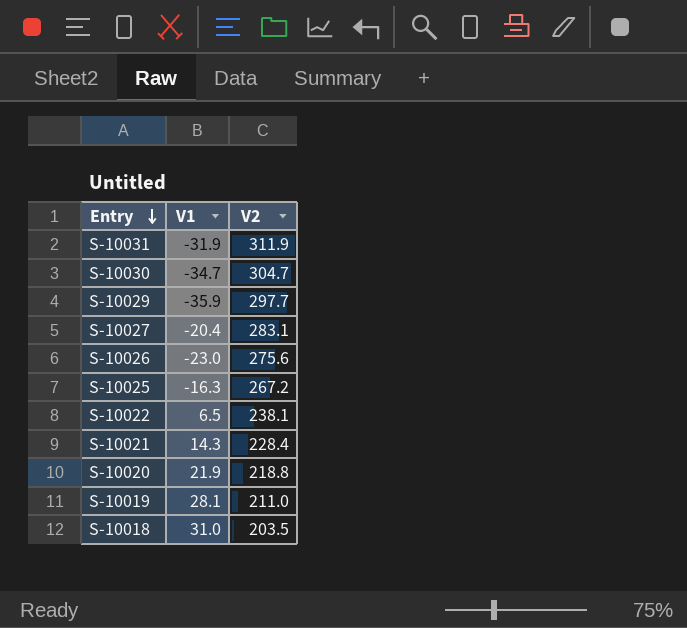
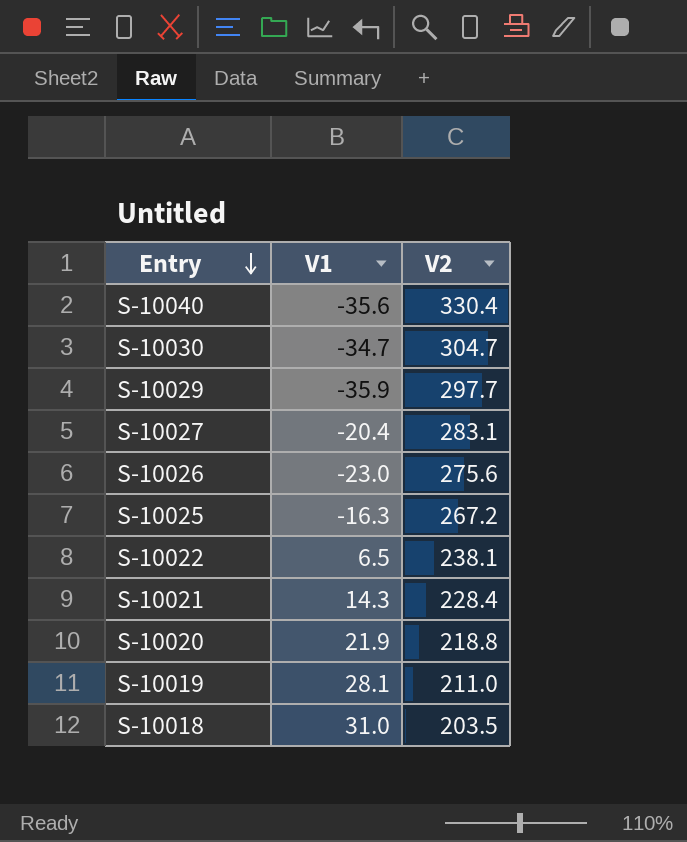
row S-10031: -31.9 | 311.9 -> none
row S-10040: none -> -35.6 | 330.4

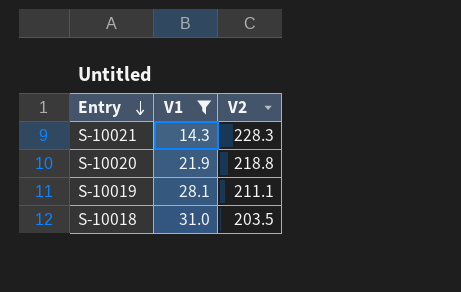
filter: none -> V1 >= 14.3
S-10021 | V2: 228.4 -> 228.3
S-10019 | V2: 211.0 -> 211.1

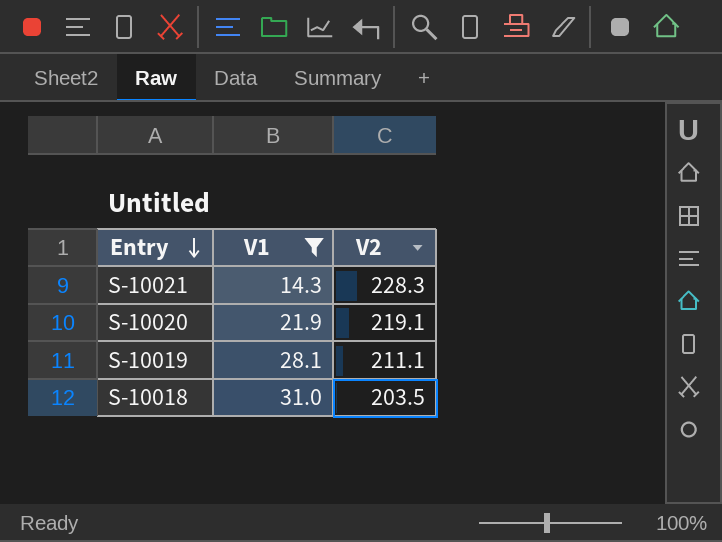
S-10020 | V2: 218.8 -> 219.1

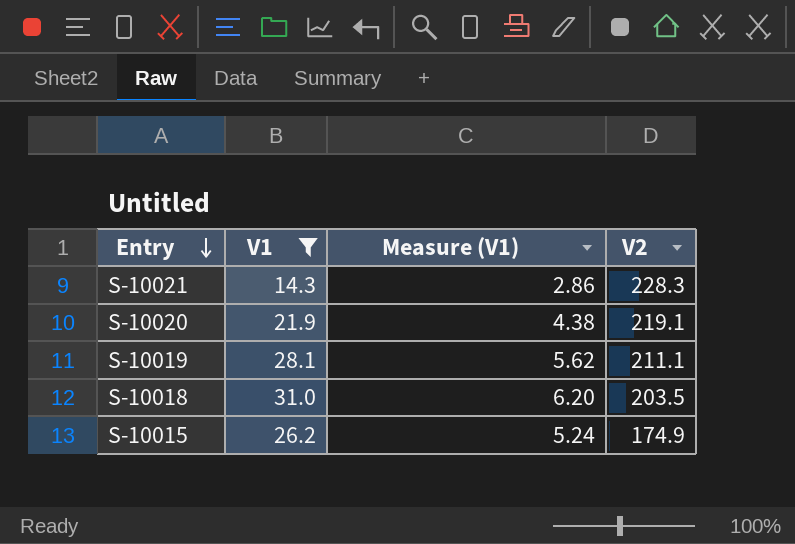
column Measure (V1) | formula: none -> [V1] * 0.2
row S-10015: none -> 26.2 | 5.24 | 174.9

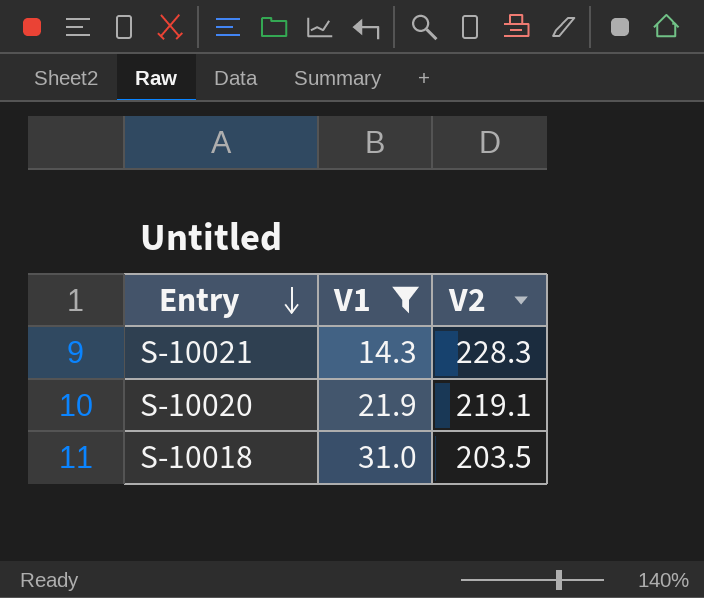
column Measure (V1) | formula: [V1] * 0.2 -> none
row S-10019: 28.1 | 5.62 | 211.1 -> none
row S-10015: 26.2 | 5.24 | 174.9 -> none

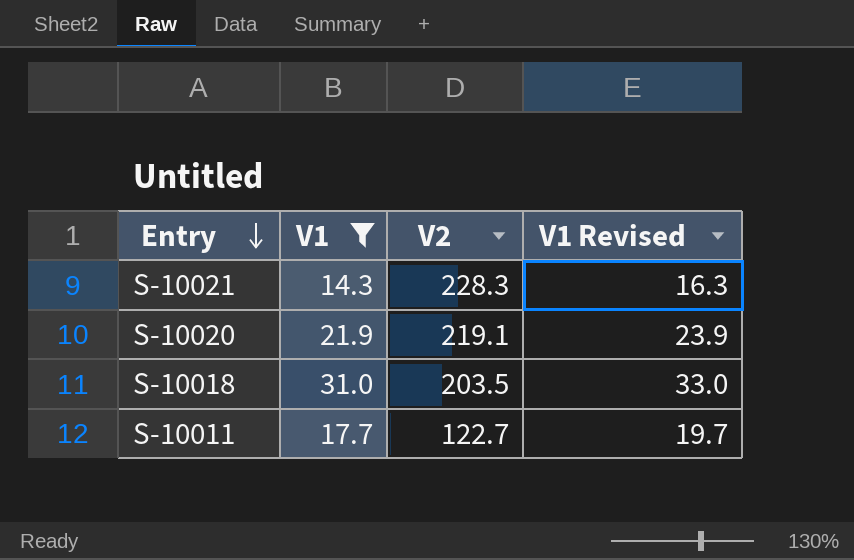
column V1 Revised | formula: none -> [V1] + 2
row S-10011: none -> 17.7 | 122.7 | 19.7

